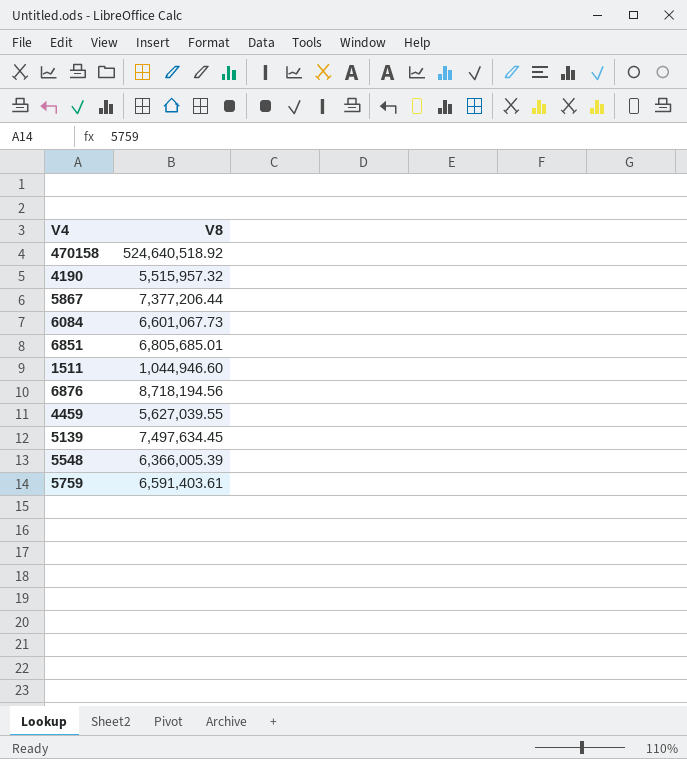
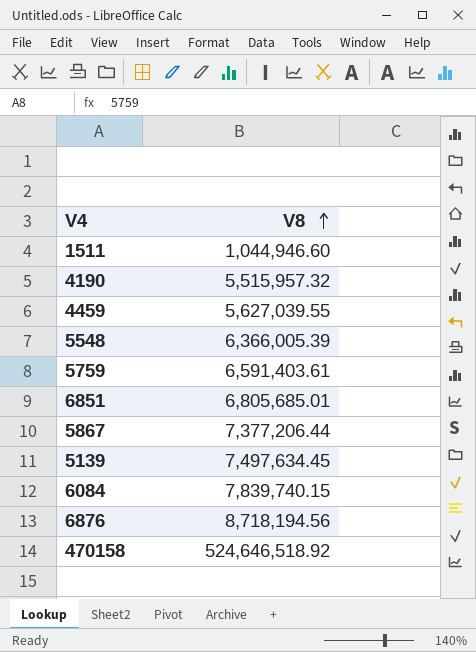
row order: none -> V8 ascending
6084 | V8: 6,601,067.73 -> 7,839,740.15
470158 | V8: 524,640,518.92 -> 524,646,518.92

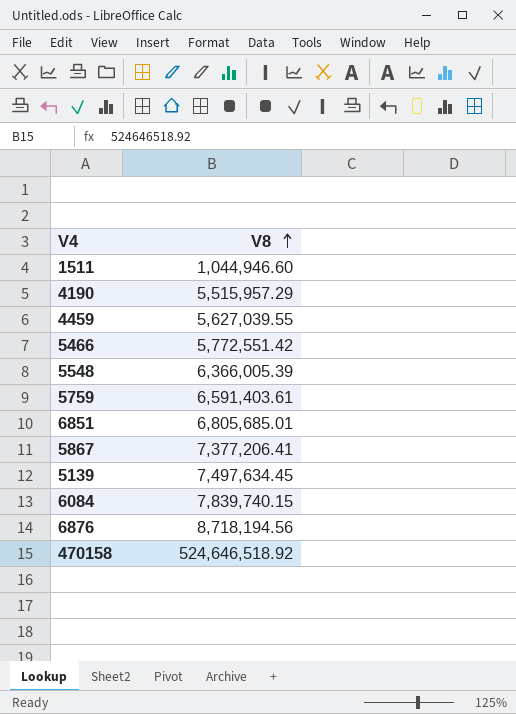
4190 | V8: 5,515,957.32 -> 5,515,957.29
row 5466: none -> 5,772,551.42
5867 | V8: 7,377,206.44 -> 7,377,206.41

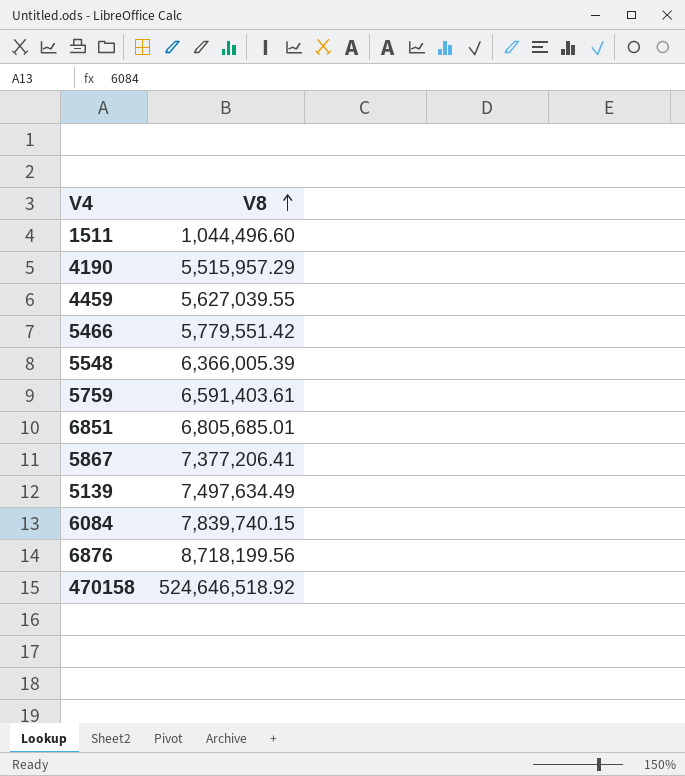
1511 | V8: 1,044,946.60 -> 1,044,496.60
5466 | V8: 5,772,551.42 -> 5,779,551.42
5139 | V8: 7,497,634.45 -> 7,497,634.49
6876 | V8: 8,718,194.56 -> 8,718,199.56

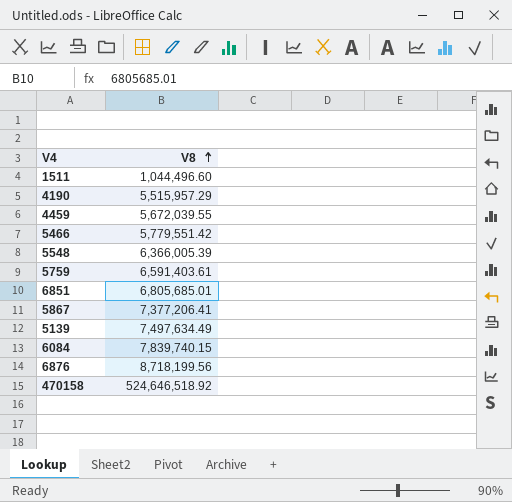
4459 | V8: 5,627,039.55 -> 5,672,039.55

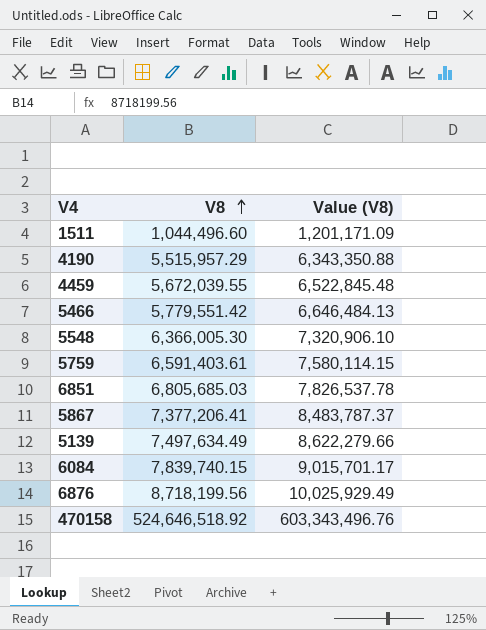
column Value (V8) | formula: none -> [V8] * 1.15
5548 | V8: 6,366,005.39 -> 6,366,005.30
6851 | V8: 6,805,685.01 -> 6,805,685.03

